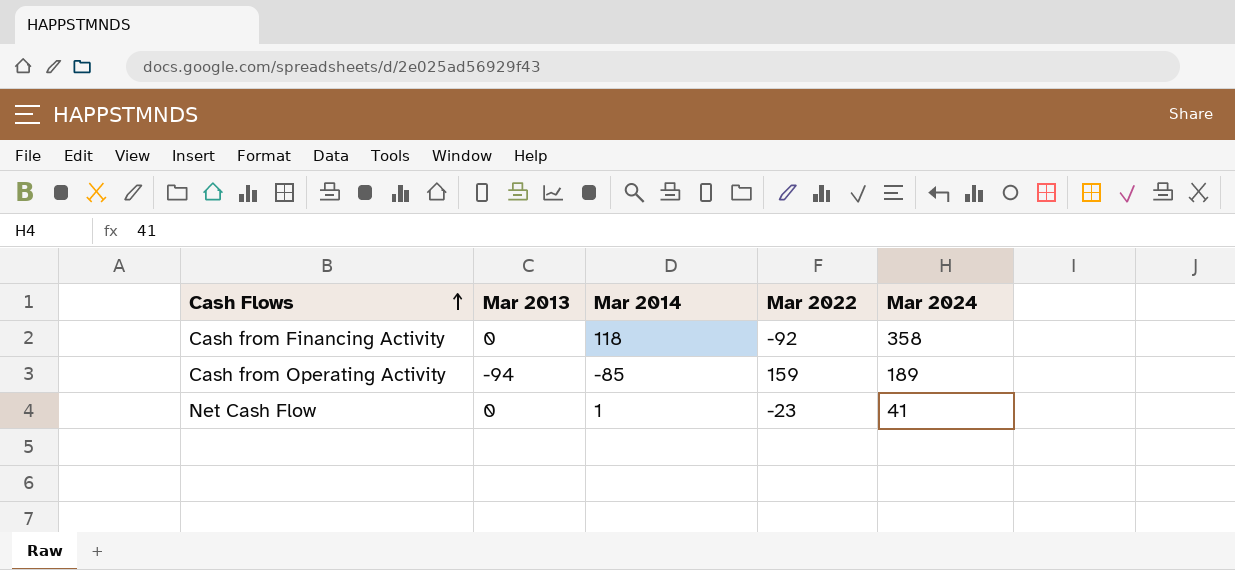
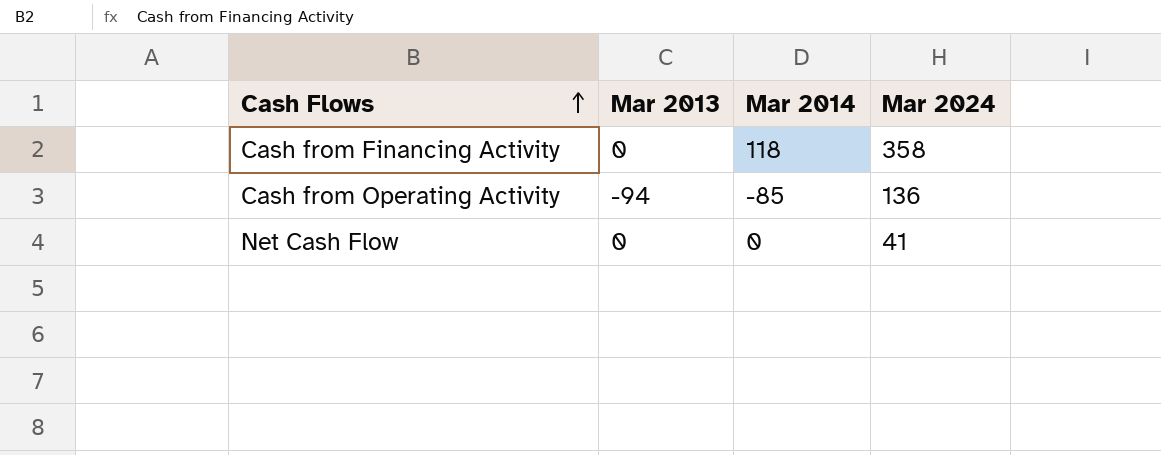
column Mar 2022 | position: 4 -> none
Cash from Operating Activity | Mar 2024: 189 -> 136
Net Cash Flow | Mar 2014: 1 -> 0

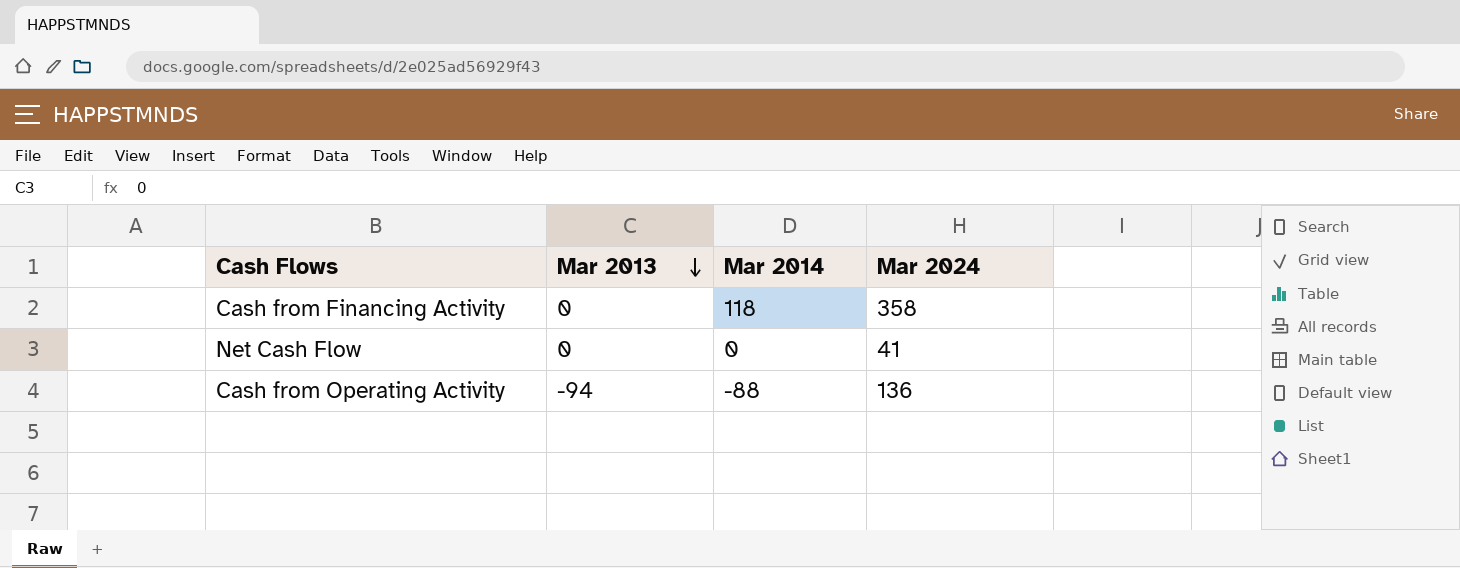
row order: Cash Flows ascending -> Mar 2013 descending
Cash from Operating Activity | Mar 2014: -85 -> -88

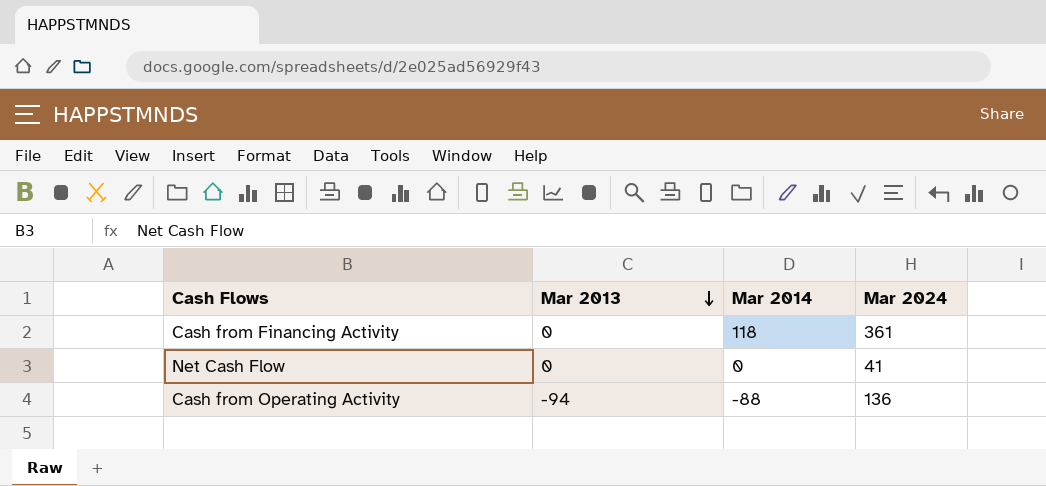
Cash from Financing Activity | Mar 2024: 358 -> 361

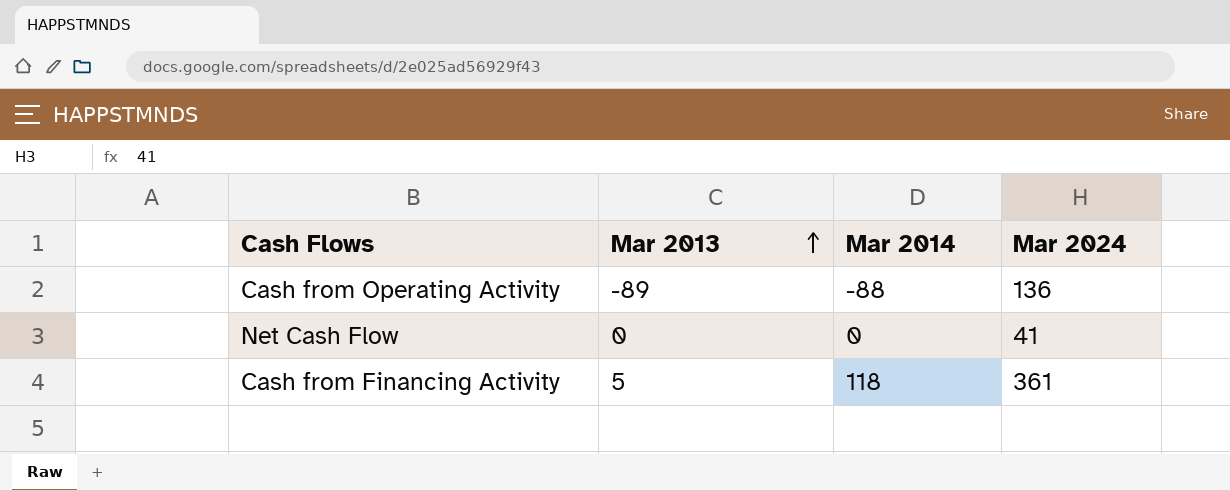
row order: Mar 2013 descending -> Mar 2013 ascending
Cash from Operating Activity | Mar 2013: -94 -> -89
Cash from Financing Activity | Mar 2013: 0 -> 5

